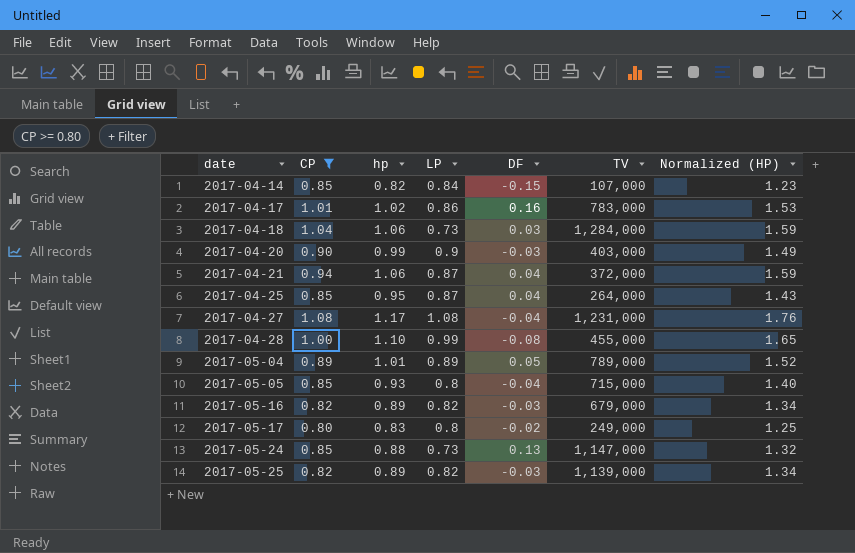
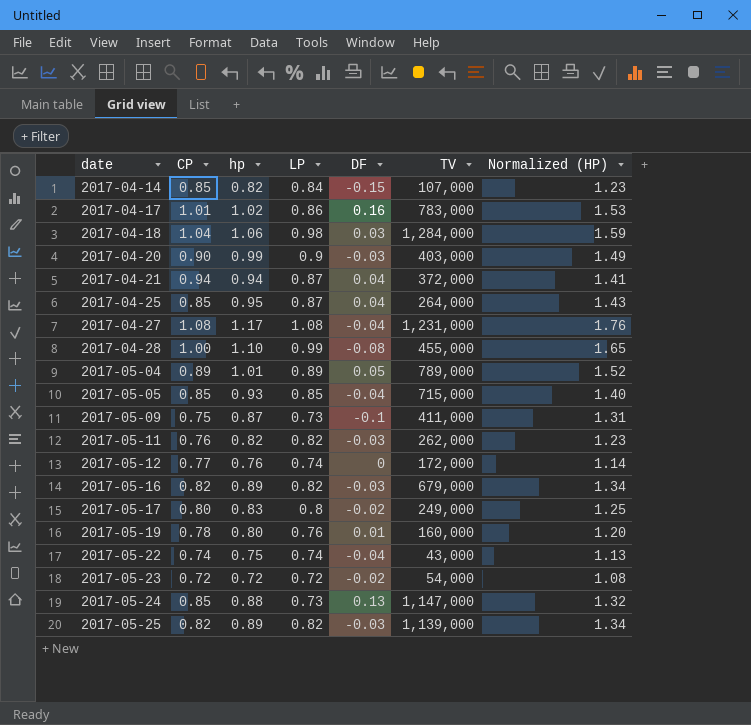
filter: CP >= 0.80 -> none
2017-04-18 | LP: 0.73 -> 0.98
2017-04-21 | hp: 1.06 -> 0.94
2017-04-21 | Normalized (HP): 1.59 -> 1.41
2017-05-05 | LP: 0.8 -> 0.85

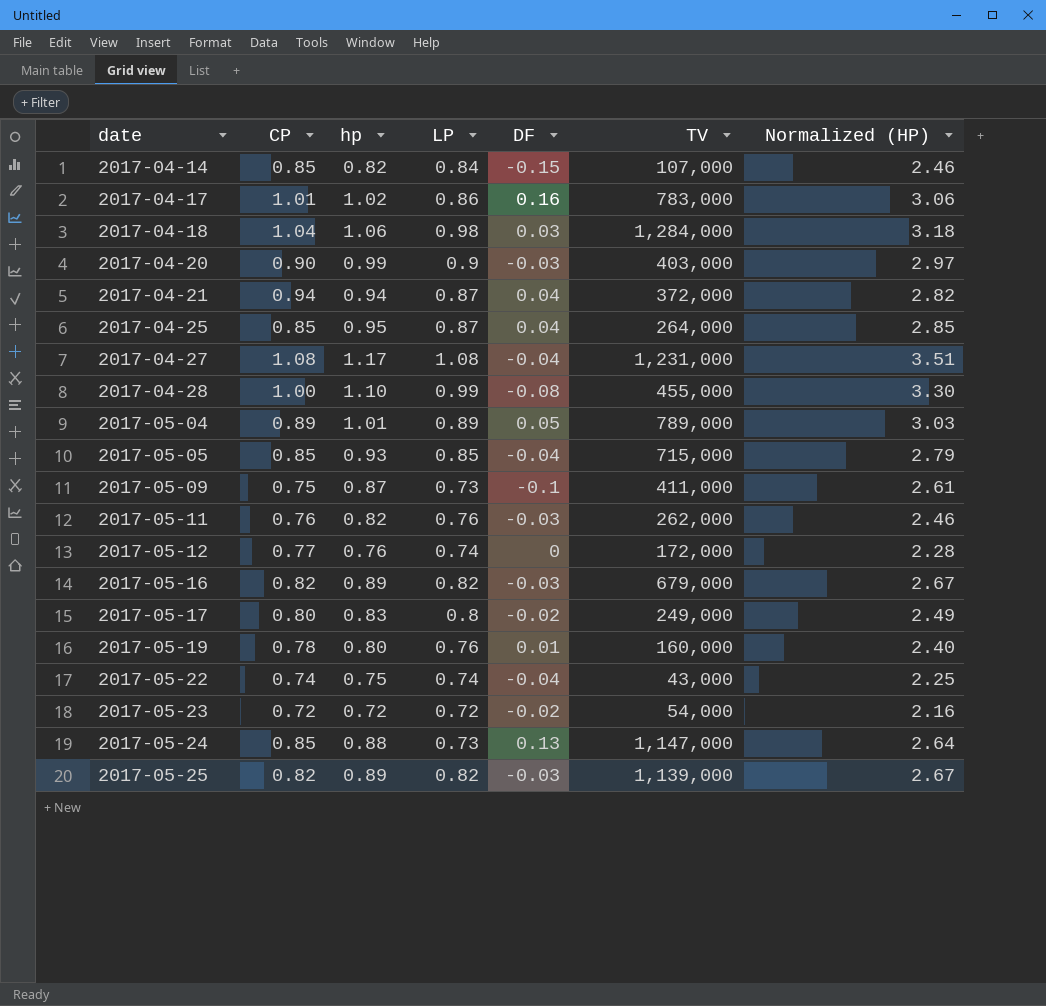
column Normalized (HP) | formula: [hp] * 1.5 -> [hp] * 3
2017-05-11 | LP: 0.82 -> 0.76

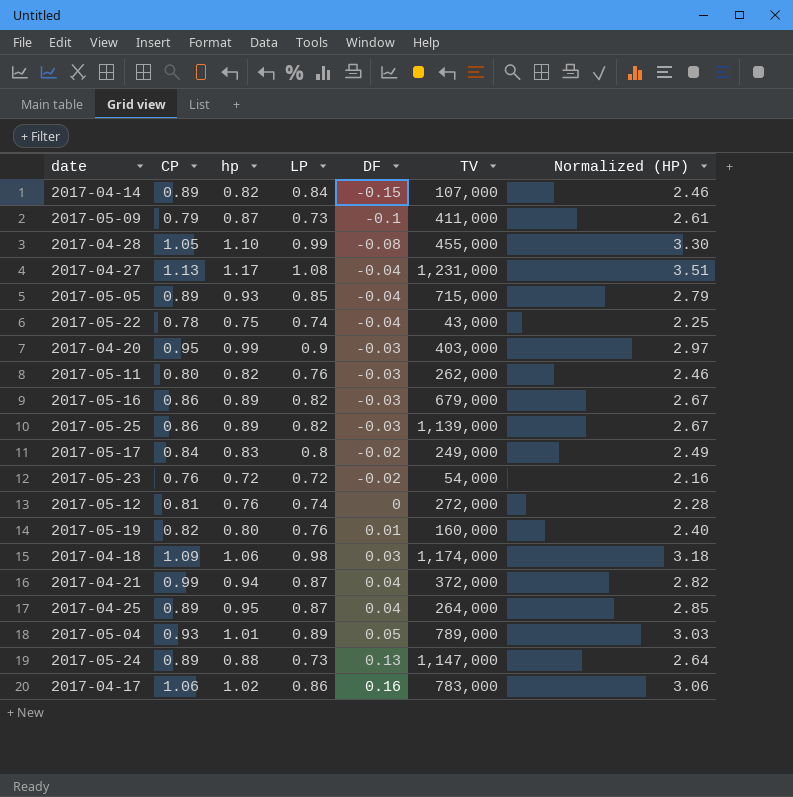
row order: date ascending -> DF ascending
2017-04-14 | CP: 0.85 -> 0.89
2017-05-09 | CP: 0.75 -> 0.79
2017-04-28 | CP: 1.00 -> 1.05
2017-04-27 | CP: 1.08 -> 1.13
2017-05-05 | CP: 0.85 -> 0.89
2017-05-22 | CP: 0.74 -> 0.78
2017-04-20 | CP: 0.90 -> 0.95
2017-05-11 | CP: 0.76 -> 0.80
2017-05-16 | CP: 0.82 -> 0.86
2017-05-25 | CP: 0.82 -> 0.86
2017-05-17 | CP: 0.80 -> 0.84
2017-05-23 | CP: 0.72 -> 0.76
2017-05-12 | CP: 0.77 -> 0.81
2017-05-12 | TV: 172,000 -> 272,000
2017-05-19 | CP: 0.78 -> 0.82
2017-04-18 | CP: 1.04 -> 1.09
2017-04-18 | TV: 1,284,000 -> 1,174,000
2017-04-21 | CP: 0.94 -> 0.99
2017-04-25 | CP: 0.85 -> 0.89
2017-05-04 | CP: 0.89 -> 0.93
2017-05-24 | CP: 0.85 -> 0.89
2017-04-17 | CP: 1.01 -> 1.06

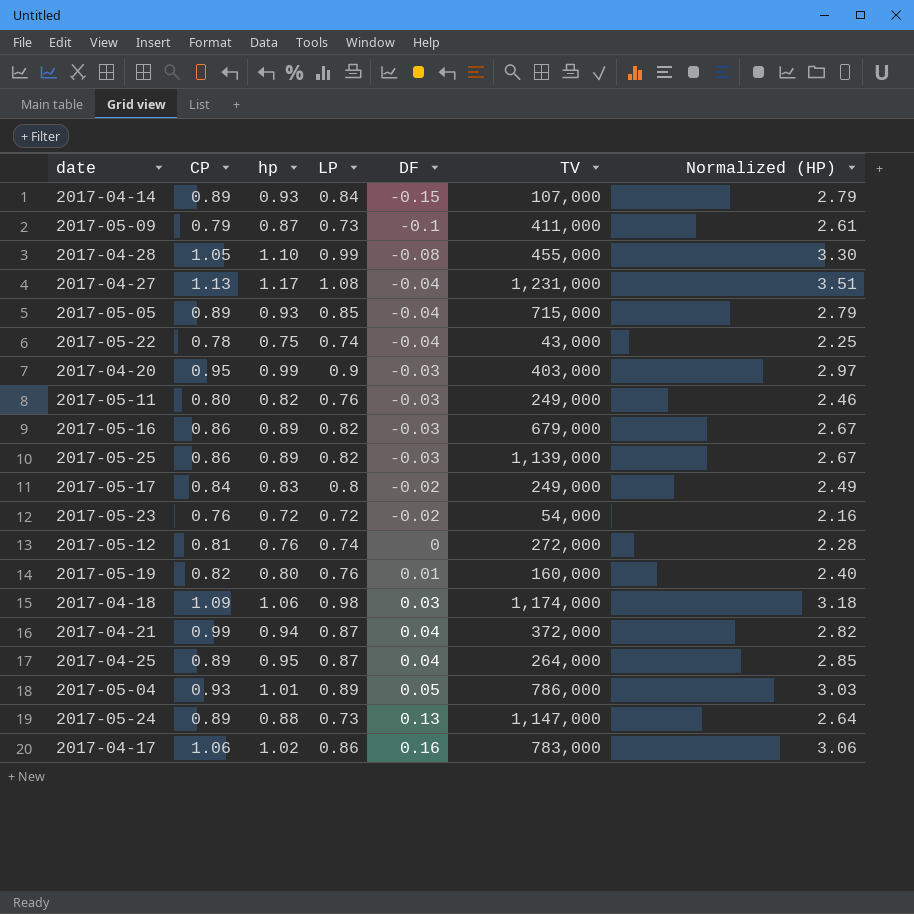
2017-04-14 | hp: 0.82 -> 0.93
2017-04-14 | Normalized (HP): 2.46 -> 2.79
2017-05-11 | TV: 262,000 -> 249,000
2017-05-04 | TV: 789,000 -> 786,000

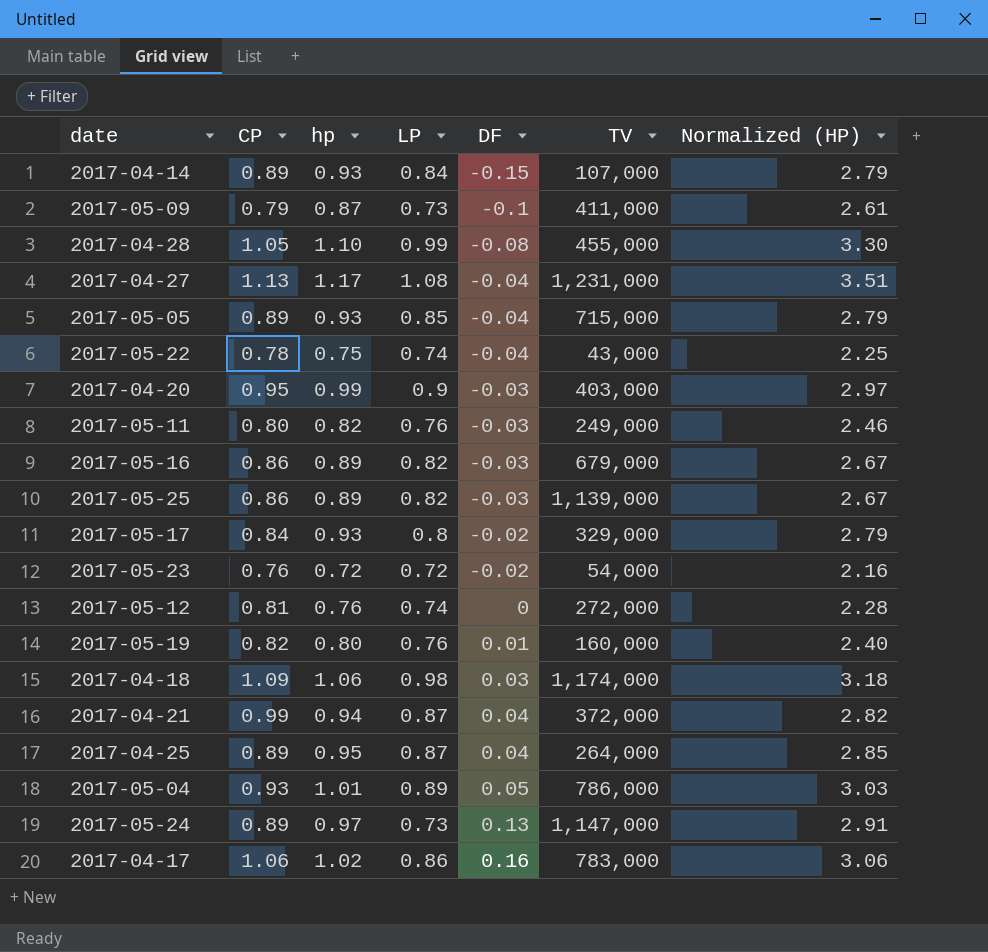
2017-05-17 | hp: 0.83 -> 0.93
2017-05-17 | TV: 249,000 -> 329,000
2017-05-17 | Normalized (HP): 2.49 -> 2.79
2017-05-24 | hp: 0.88 -> 0.97
2017-05-24 | Normalized (HP): 2.64 -> 2.91

